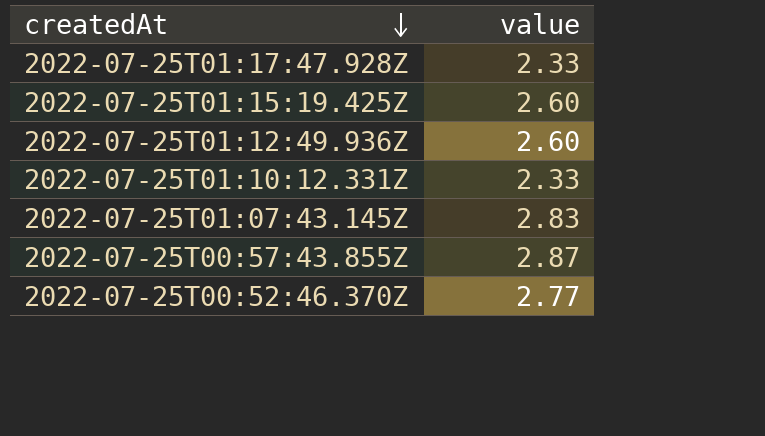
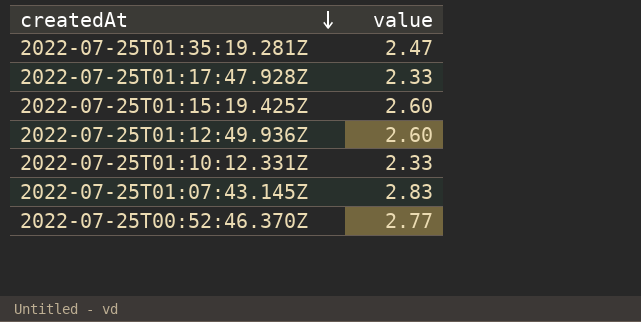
row 2022-07-25T00:57:43.855Z: 2.87 -> none
row 2022-07-25T01:35:19.281Z: none -> 2.47

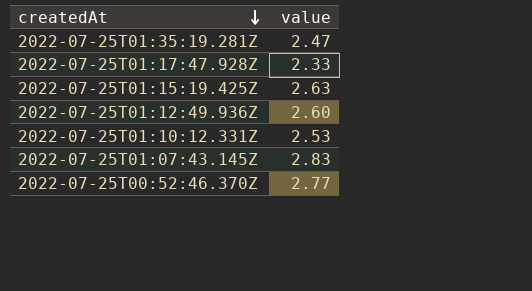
2022-07-25T01:15:19.425Z | value: 2.60 -> 2.63
2022-07-25T01:10:12.331Z | value: 2.33 -> 2.53

